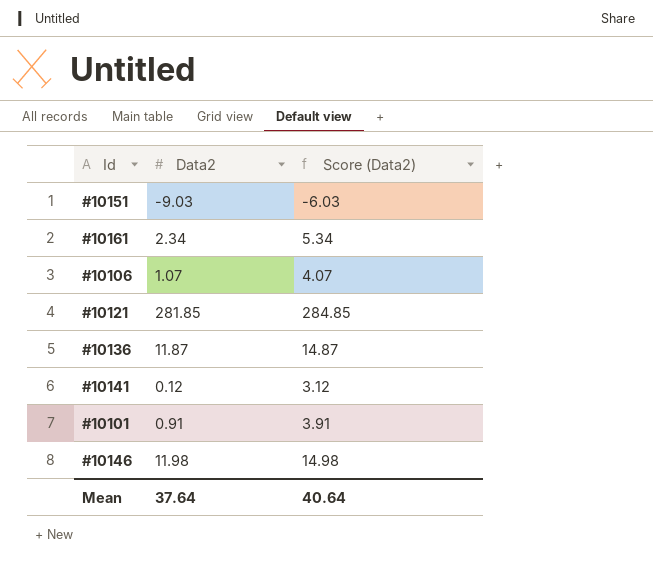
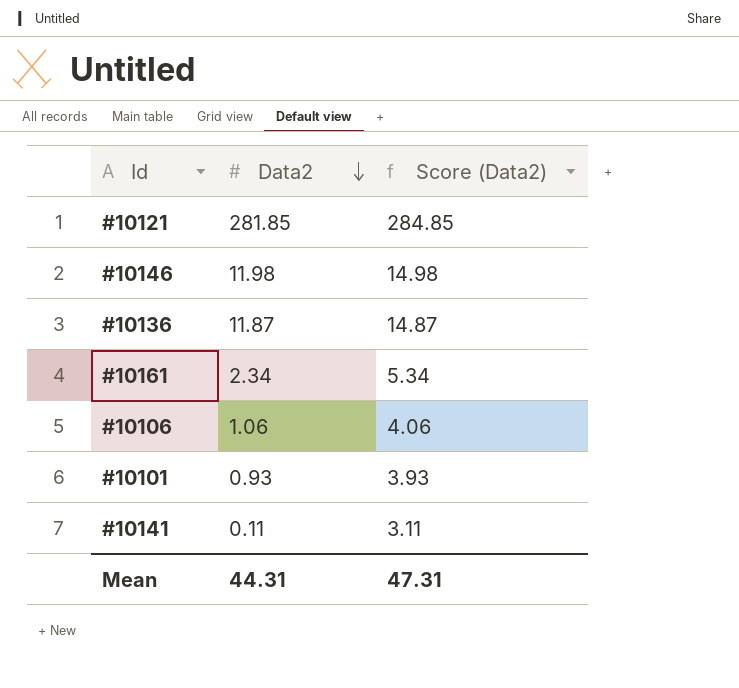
row order: none -> Data2 descending
row #10151: -9.03 | -6.03 -> none
#10106 | Data2: 1.07 -> 1.06
#10106 | Score (Data2): 4.07 -> 4.06
#10101 | Data2: 0.91 -> 0.93
#10101 | Score (Data2): 3.91 -> 3.93
#10141 | Data2: 0.12 -> 0.11
#10141 | Score (Data2): 3.12 -> 3.11
Mean | Data2: 37.64 -> 44.31
Mean | Score (Data2): 40.64 -> 47.31

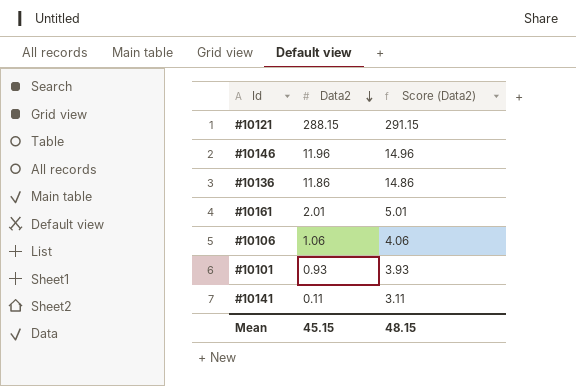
#10121 | Data2: 281.85 -> 288.15
#10121 | Score (Data2): 284.85 -> 291.15
#10146 | Data2: 11.98 -> 11.96
#10146 | Score (Data2): 14.98 -> 14.96
#10136 | Data2: 11.87 -> 11.86
#10136 | Score (Data2): 14.87 -> 14.86
#10161 | Data2: 2.34 -> 2.01
#10161 | Score (Data2): 5.34 -> 5.01
Mean | Data2: 44.31 -> 45.15
Mean | Score (Data2): 47.31 -> 48.15

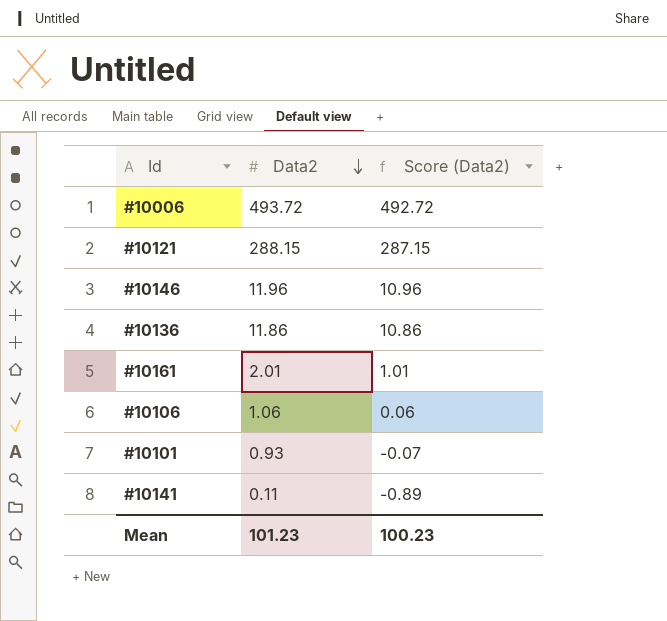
column Score (Data2) | formula: [Data2] + 3 -> [Data2] - 1
row #10006: none -> 493.72 | 492.72
Mean | Data2: 45.15 -> 101.23
Mean | Score (Data2): 48.15 -> 100.23

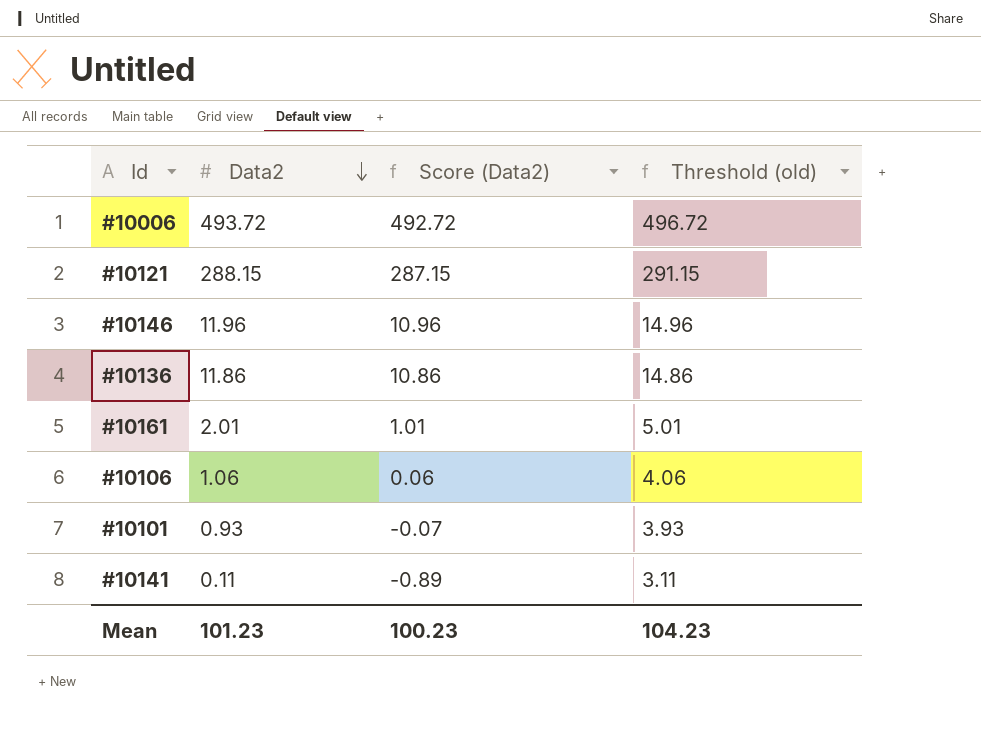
column Threshold (old) | formula: none -> [Data2] + 3

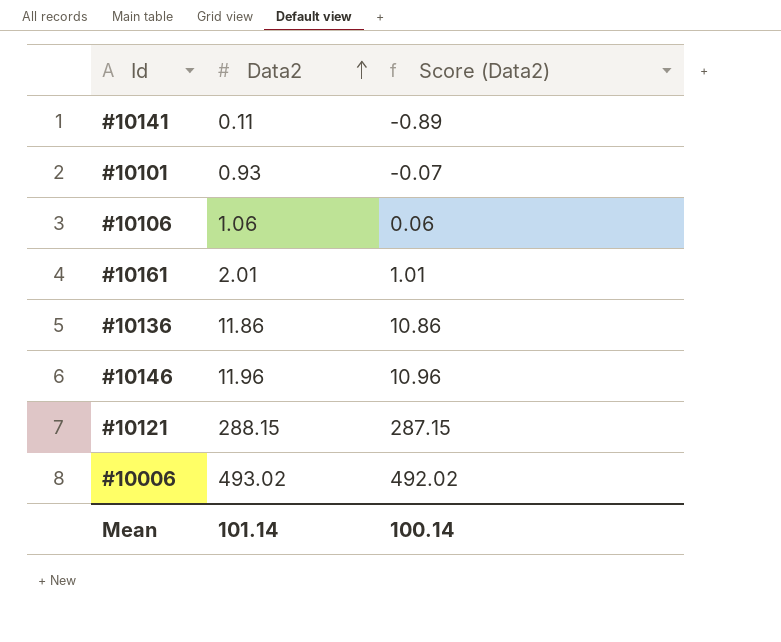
row order: Data2 descending -> Data2 ascending
column Threshold (old) | formula: [Data2] + 3 -> none
#10006 | Data2: 493.72 -> 493.02
#10006 | Score (Data2): 492.72 -> 492.02
Mean | Data2: 101.23 -> 101.14
Mean | Score (Data2): 100.23 -> 100.14

